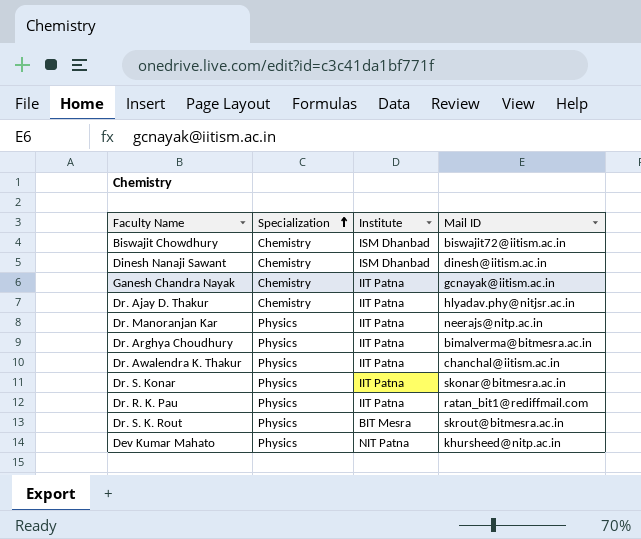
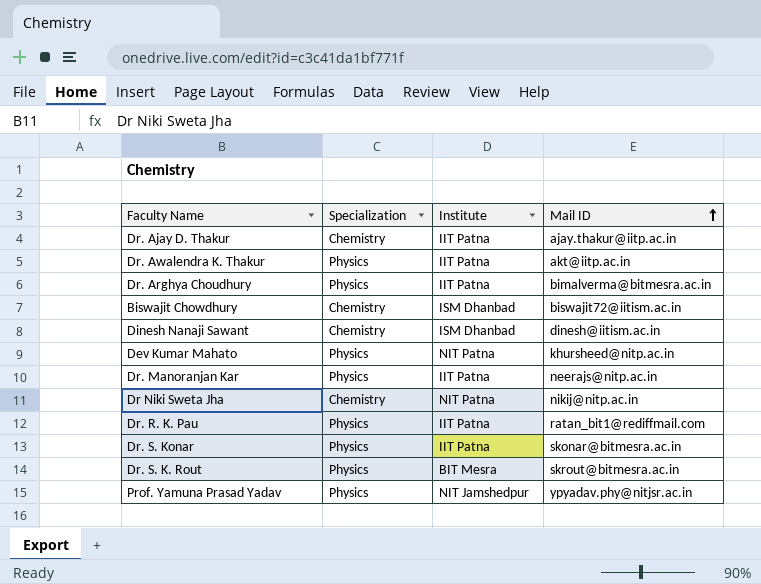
row order: Specialization ascending -> Mail ID ascending
row Ganesh Chandra Nayak: Chemistry | IIT Patna | gcnayak@iitism.ac.in -> none
Dr. Ajay D. Thakur | Mail ID: hlyadav.phy@nitjsr.ac.in -> ajay.thakur@iitp.ac.in
Dr. Awalendra K. Thakur | Mail ID: chanchal@iitism.ac.in -> akt@iitp.ac.in
row Dr Niki Sweta Jha: none -> Chemistry | NIT Patna | nikij@nitp.ac.in
row Prof. Yamuna Prasad Yadav: none -> Physics | NIT Jamshedpur | ypyadav.phy@nitjsr.ac.in

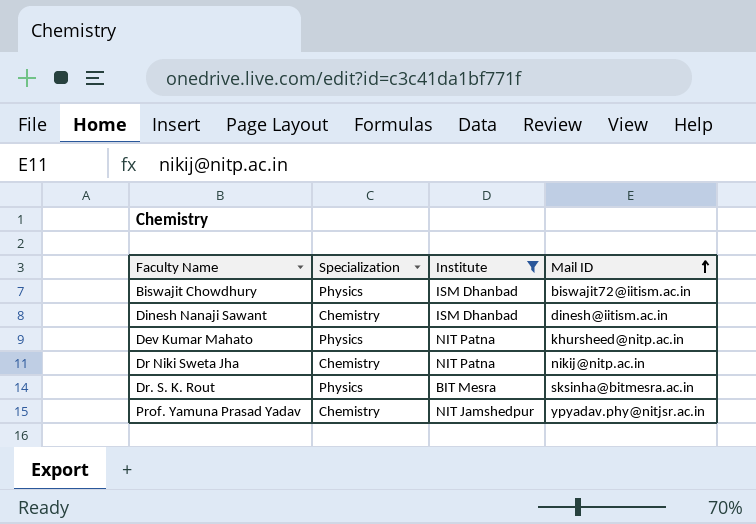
filter: none -> Institute != IIT Patna
Biswajit Chowdhury | Specialization: Chemistry -> Physics
Dr. S. K. Rout | Mail ID: skrout@bitmesra.ac.in -> sksinha@bitmesra.ac.in
Prof. Yamuna Prasad Yadav | Specialization: Physics -> Chemistry

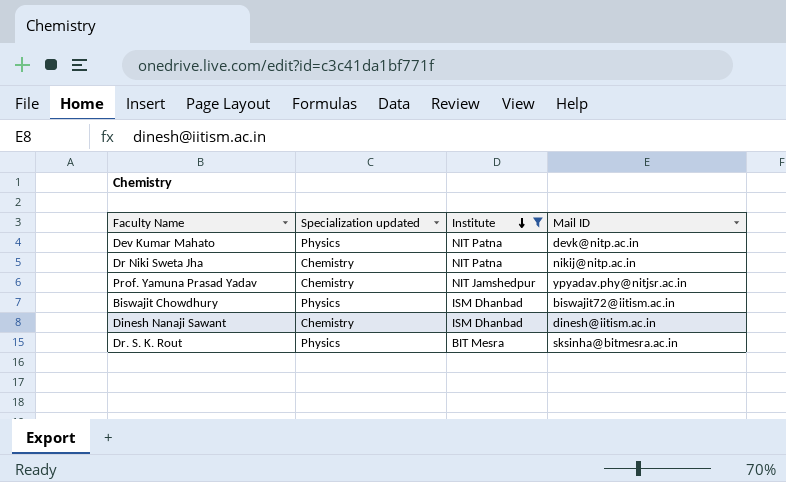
row order: Mail ID ascending -> Institute descending
column name: Specialization -> Specialization updated
Dev Kumar Mahato | Mail ID: khursheed@nitp.ac.in -> devk@nitp.ac.in

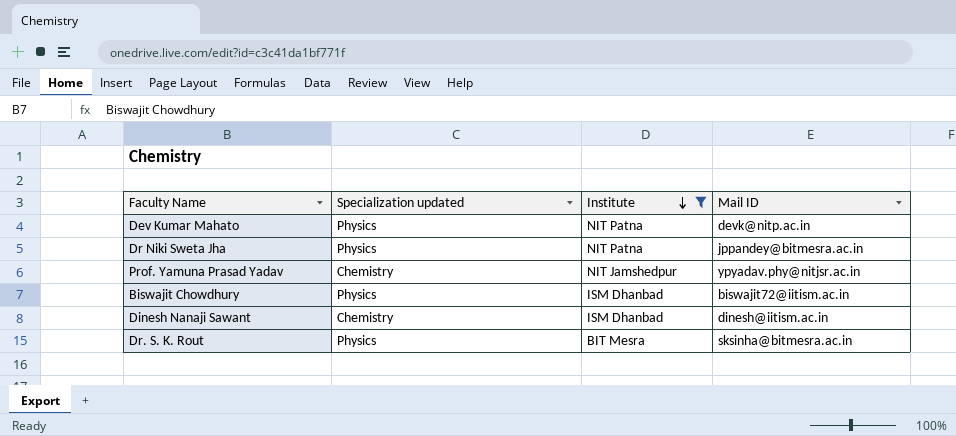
Dr Niki Sweta Jha | Specialization updated: Chemistry -> Physics
Dr Niki Sweta Jha | Mail ID: nikij@nitp.ac.in -> jppandey@bitmesra.ac.in

